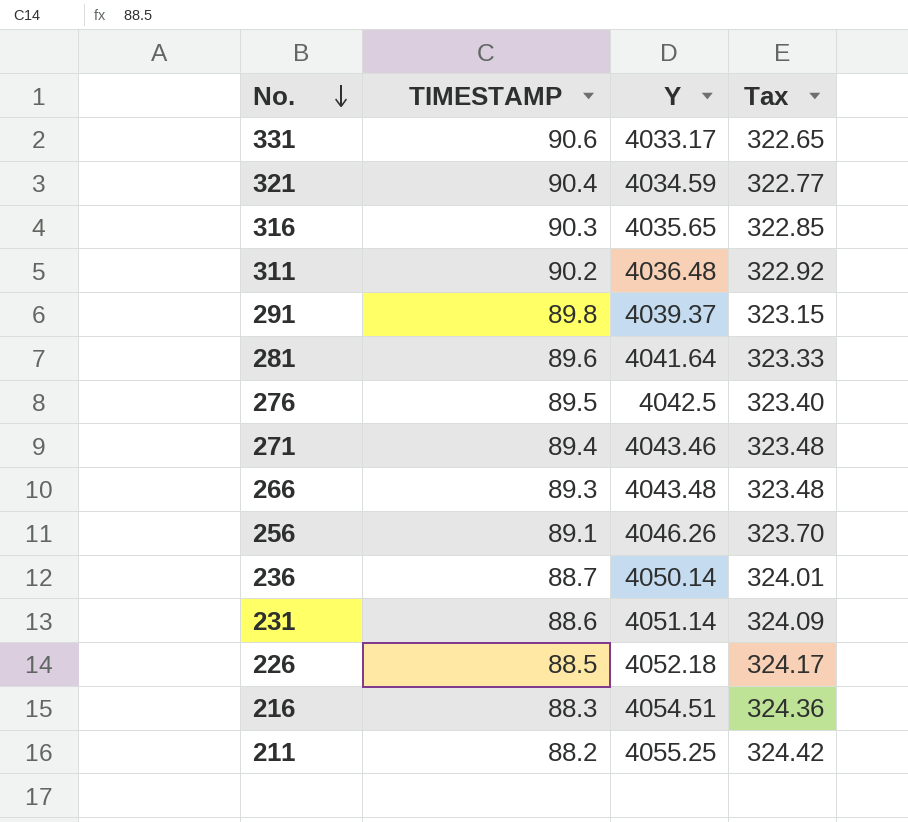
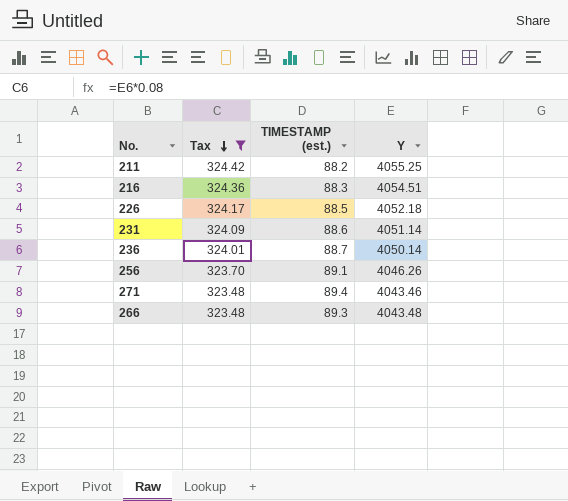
filter: none -> Tax >= 323.48
row order: No. descending -> Tax descending
column Tax | position: 4 -> 2
column name: TIMESTAMP -> TIMESTAMP (est.)

